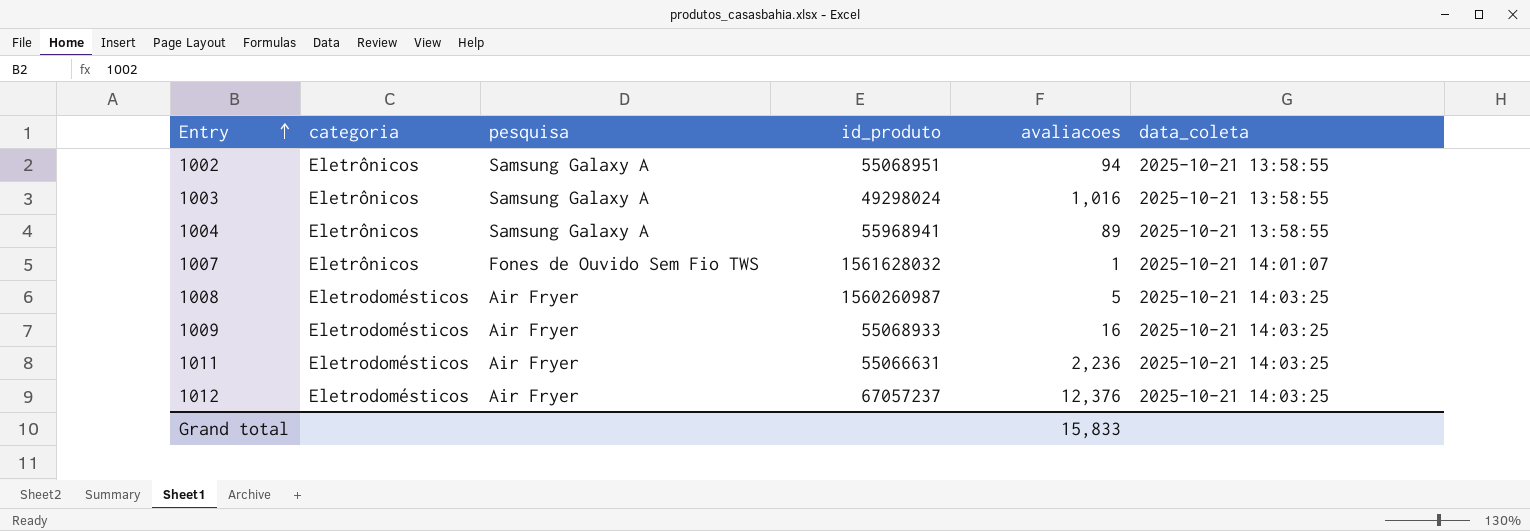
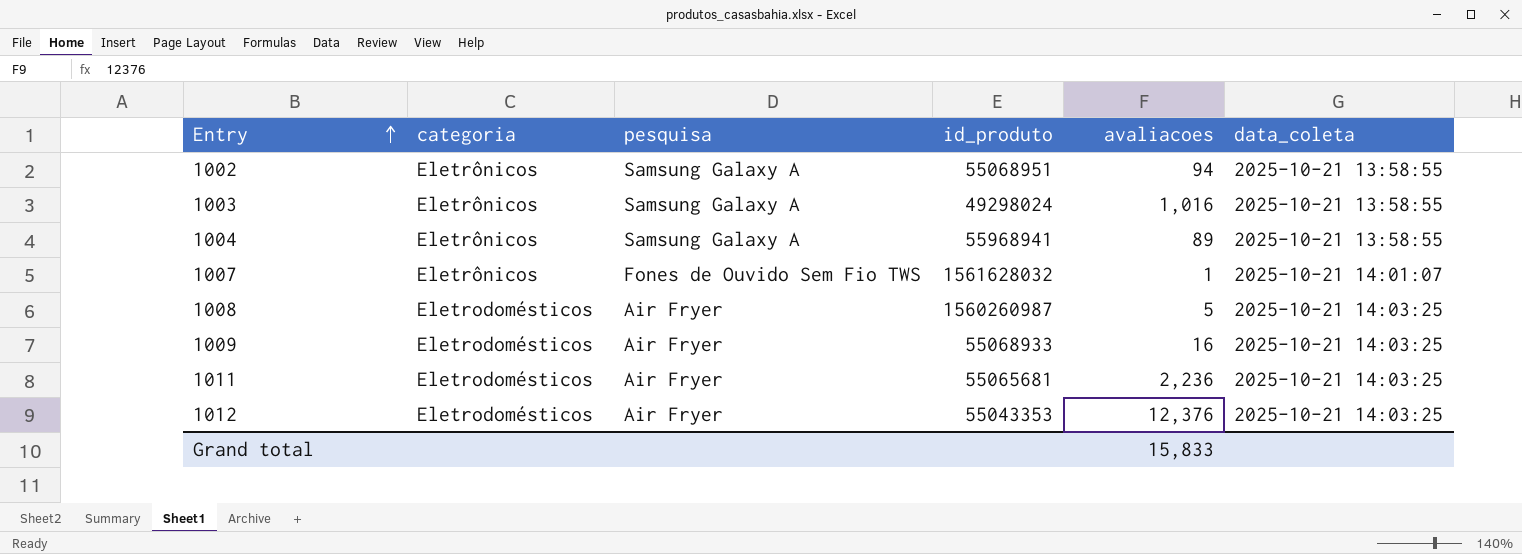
1011 | id_produto: 55066631 -> 55065681
1012 | id_produto: 67057237 -> 55043353

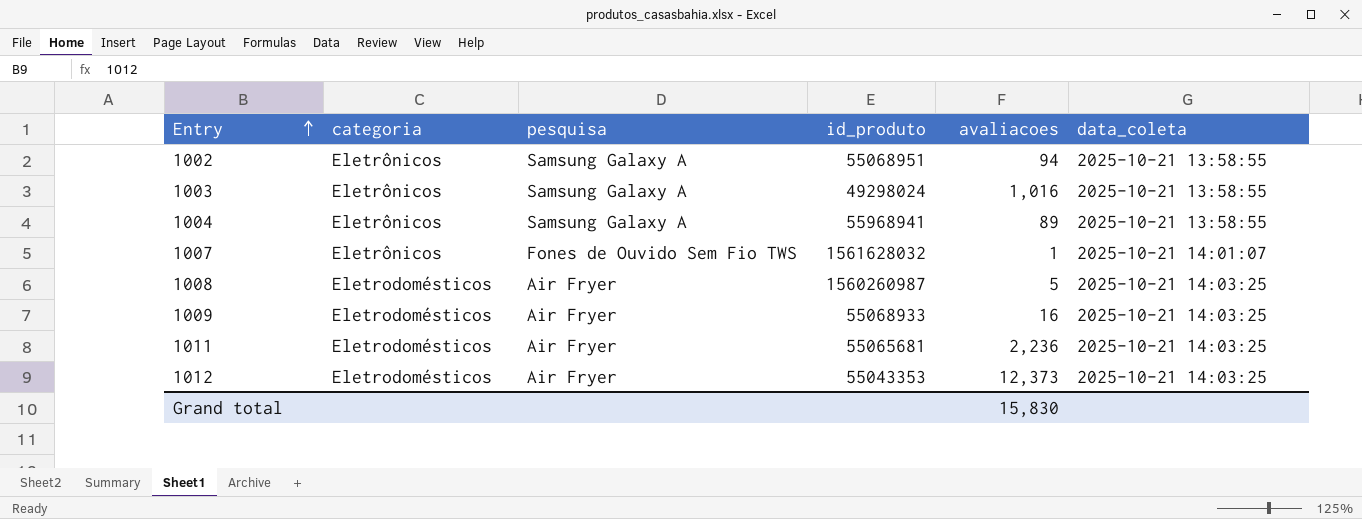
1012 | avaliacoes: 12,376 -> 12,373
Grand total | avaliacoes: 15,833 -> 15,830

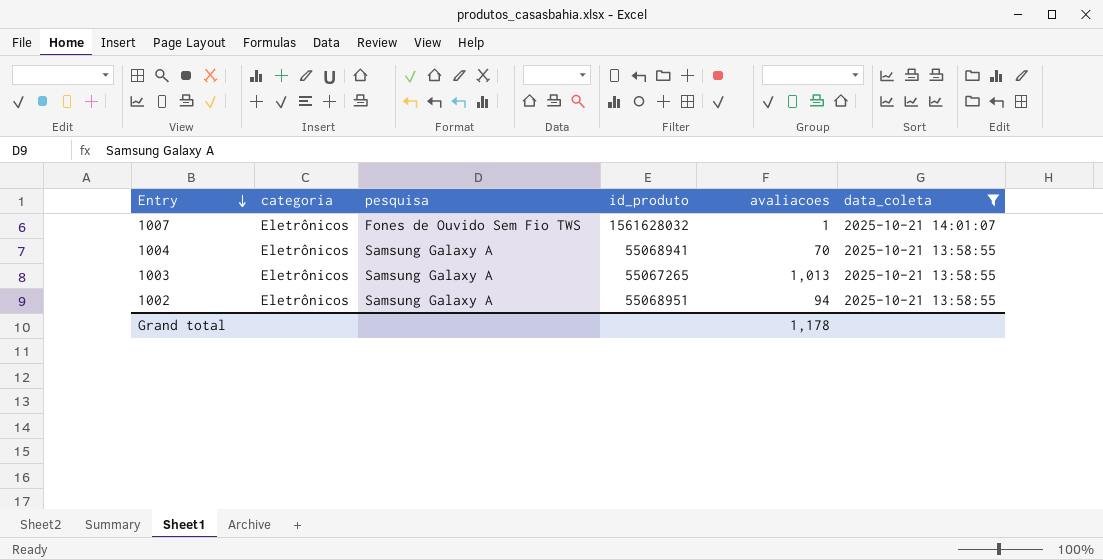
filter: none -> data_coleta != 2025-10-21 14:03:25
row order: Entry ascending -> Entry descending
1004 | id_produto: 55968941 -> 55068941
1004 | avaliacoes: 89 -> 70
1003 | id_produto: 49298024 -> 55067265
1003 | avaliacoes: 1,016 -> 1,013
Grand total | avaliacoes: 15,830 -> 1,178

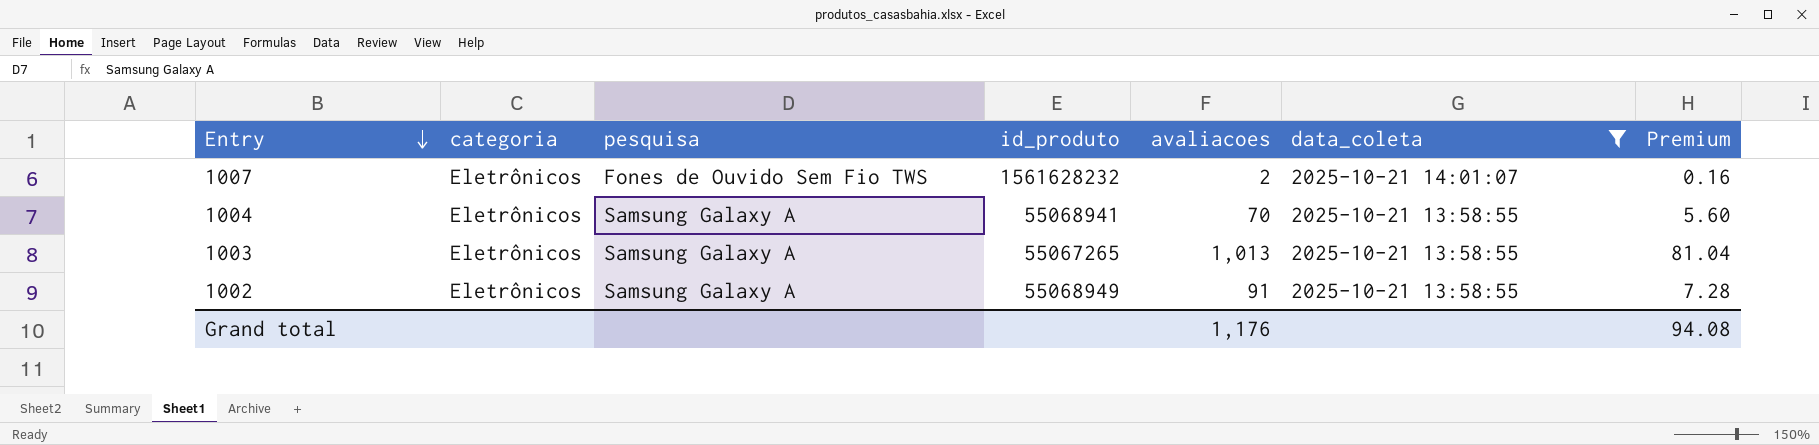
column Premium | formula: none -> [avaliacoes] * 0.08
1007 | id_produto: 1561628032 -> 1561628232
1007 | avaliacoes: 1 -> 2
1002 | id_produto: 55068951 -> 55068949
1002 | avaliacoes: 94 -> 91
Grand total | avaliacoes: 1,178 -> 1,176

